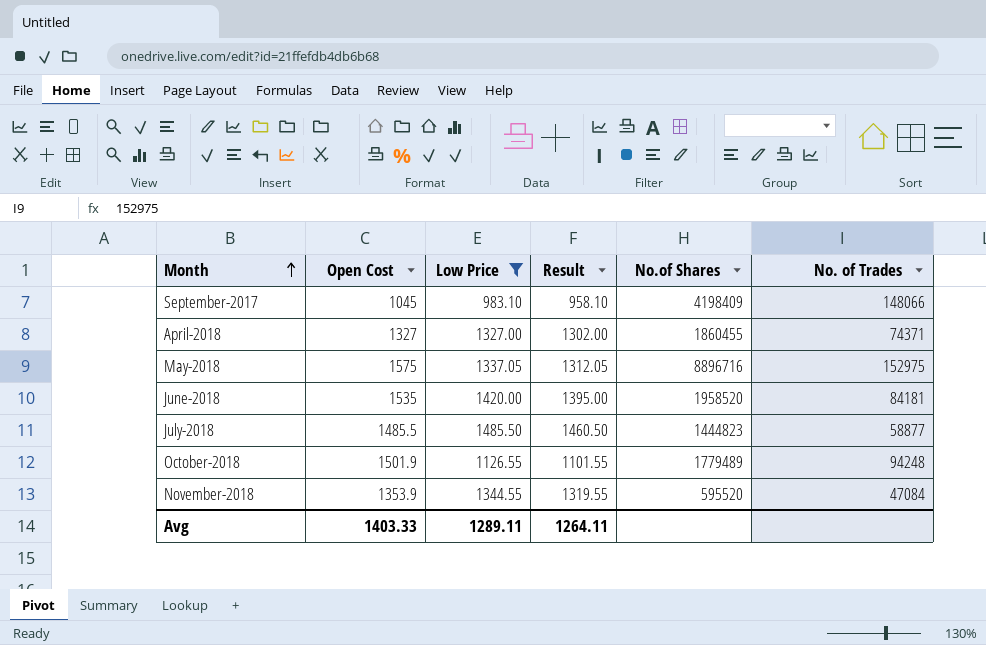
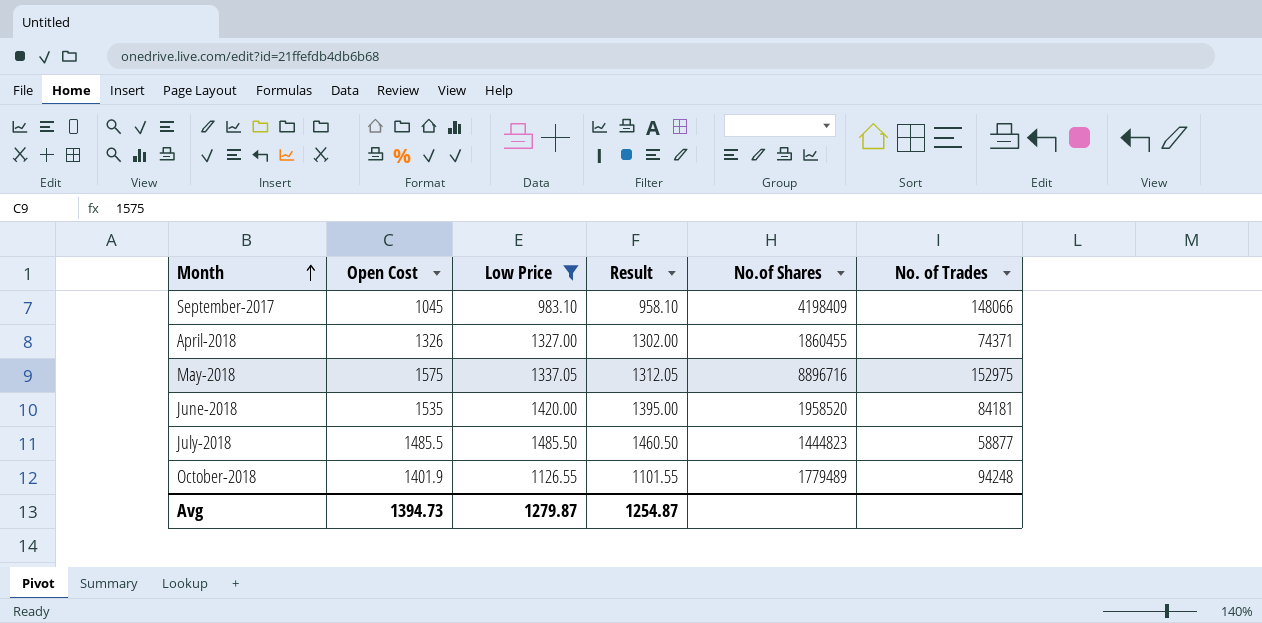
row November-2018: 1353.9 | 1344.55 | 1319.55 | 595520 | 47084 -> none
April-2018 | Open Cost: 1327 -> 1326
October-2018 | Open Cost: 1501.9 -> 1401.9
Avg | Open Cost: 1403.33 -> 1394.73
Avg | Low Price: 1289.11 -> 1279.87
Avg | Result: 1264.11 -> 1254.87

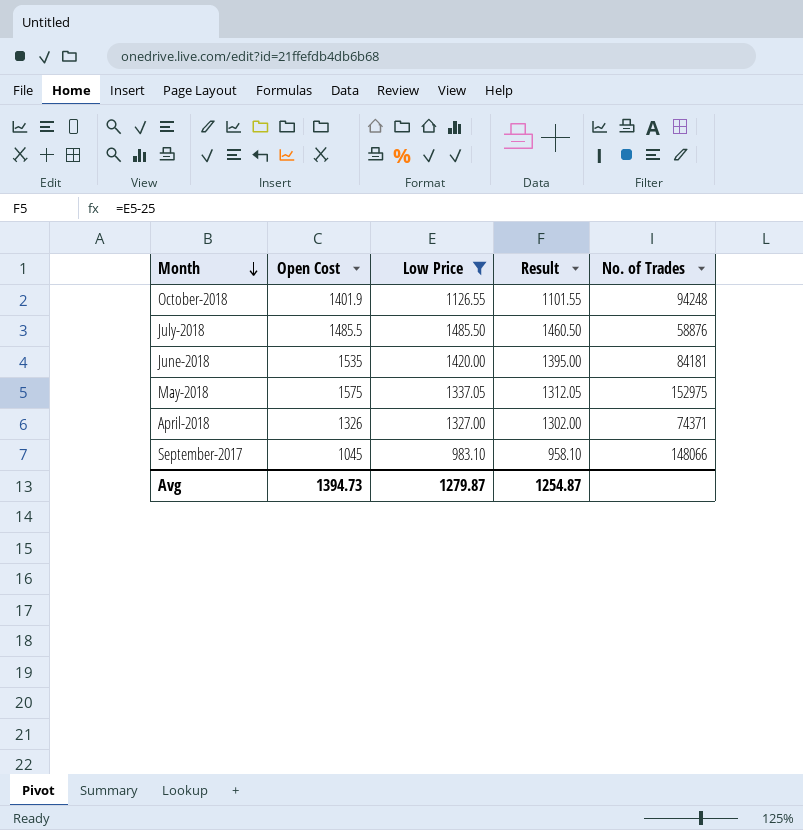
row order: Month ascending -> Month descending
column No.of Shares | position: 5 -> none
July-2018 | No. of Trades: 58877 -> 58876

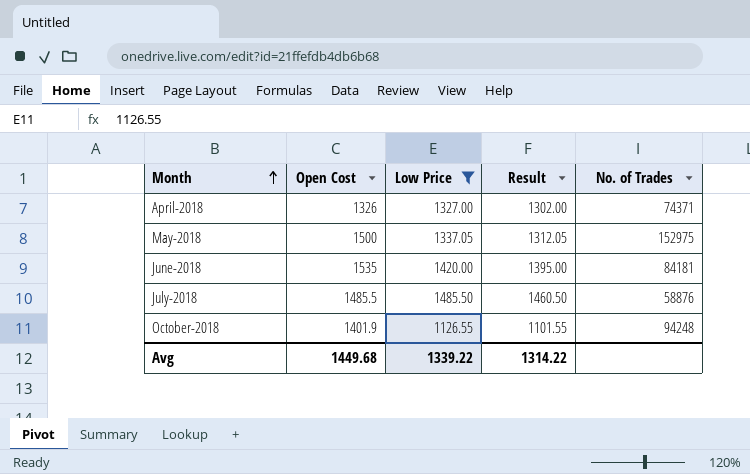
row order: Month descending -> Month ascending
row September-2017: 1045 | 983.10 | 958.10 | 148066 -> none
May-2018 | Open Cost: 1575 -> 1500
Avg | Open Cost: 1394.73 -> 1449.68
Avg | Low Price: 1279.87 -> 1339.22
Avg | Result: 1254.87 -> 1314.22

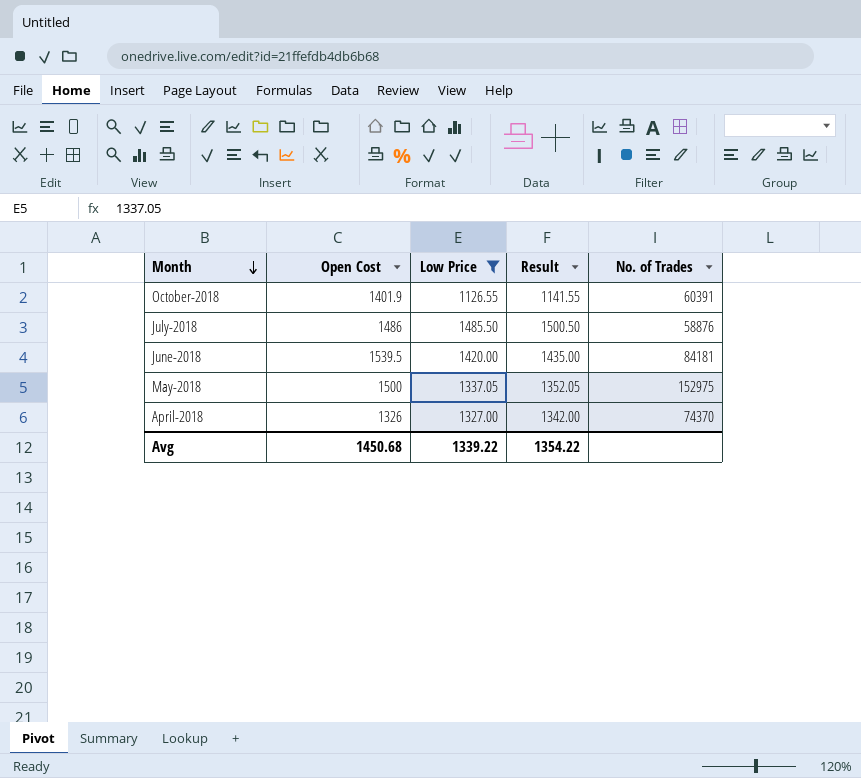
row order: Month ascending -> Month descending
column Result | formula: [Low Price] - 25 -> [Low Price] + 15
October-2018 | No. of Trades: 94248 -> 60391
July-2018 | Open Cost: 1485.5 -> 1486
June-2018 | Open Cost: 1535 -> 1539.5
April-2018 | No. of Trades: 74371 -> 74370
Avg | Open Cost: 1449.68 -> 1450.68
Avg | Result: 1314.22 -> 1354.22

